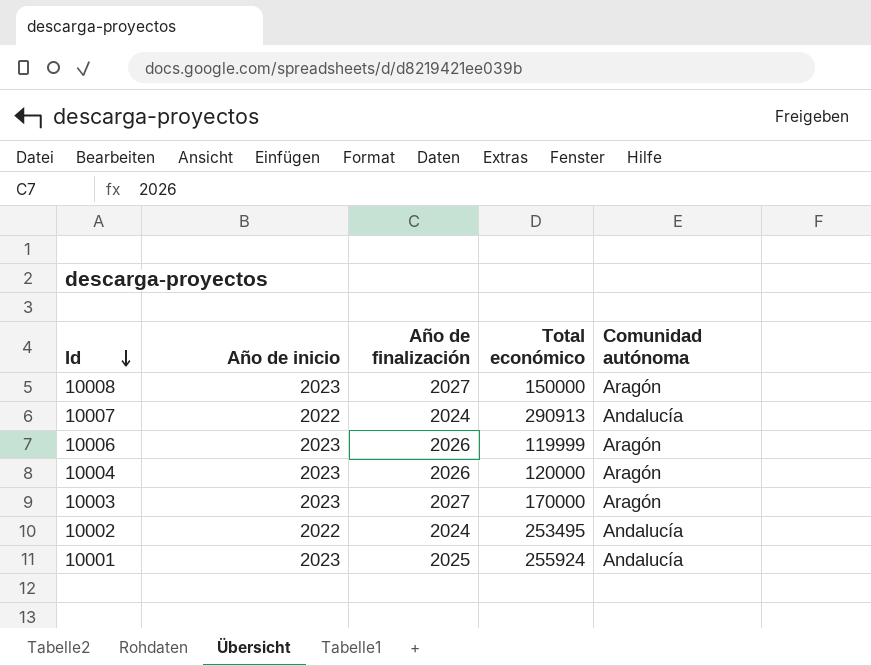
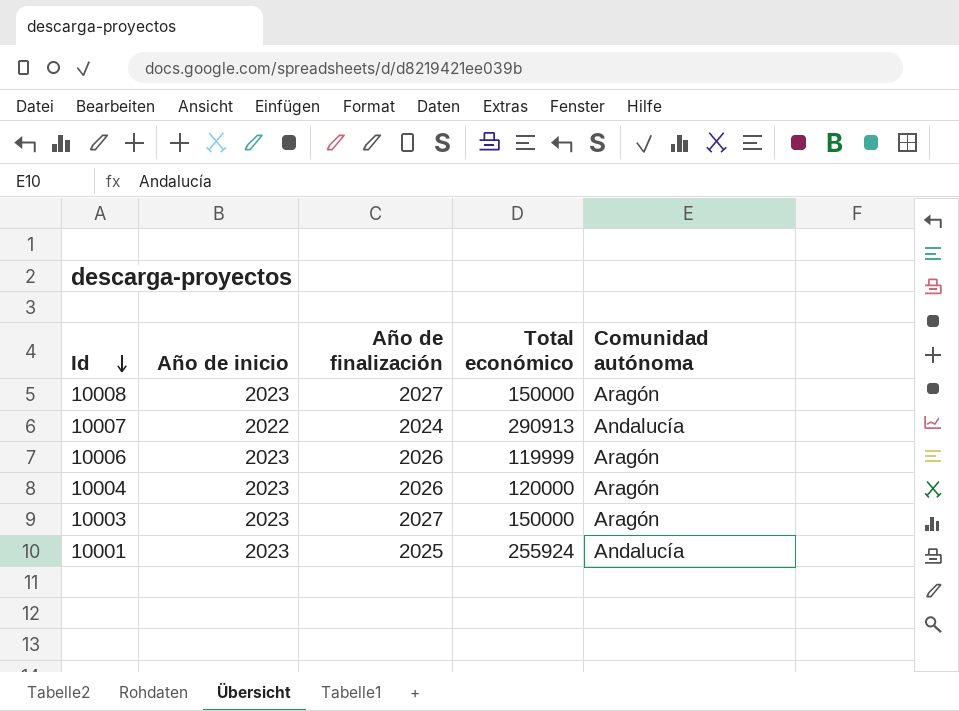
row 10002: 2022 | 2024 | 253495 | Andalucía -> none
10003 | Total económico: 170000 -> 150000

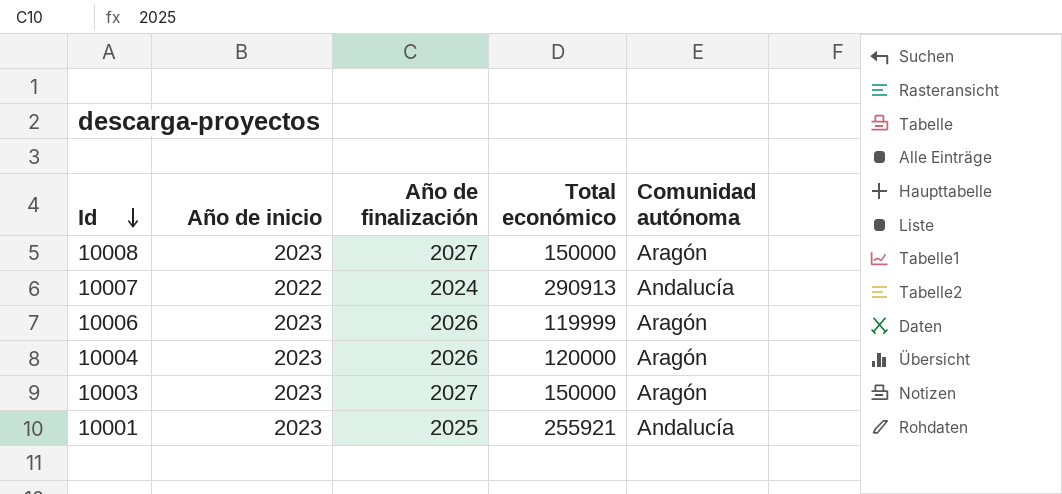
10001 | Total económico: 255924 -> 255921

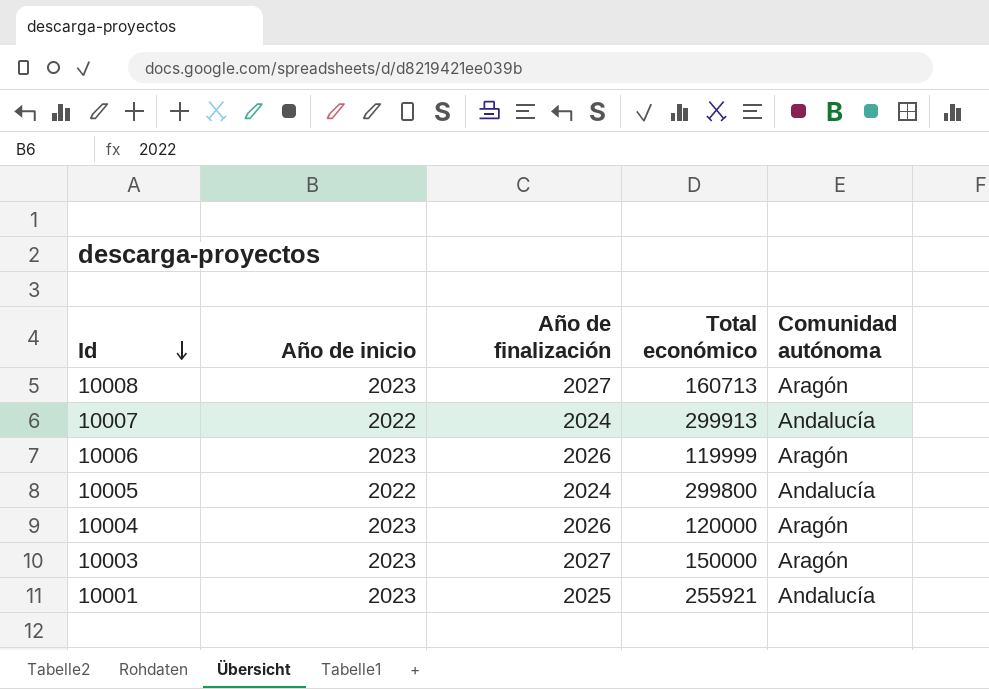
10008 | Total económico: 150000 -> 160713
10007 | Total económico: 290913 -> 299913
row 10005: none -> 2022 | 2024 | 299800 | Andalucía

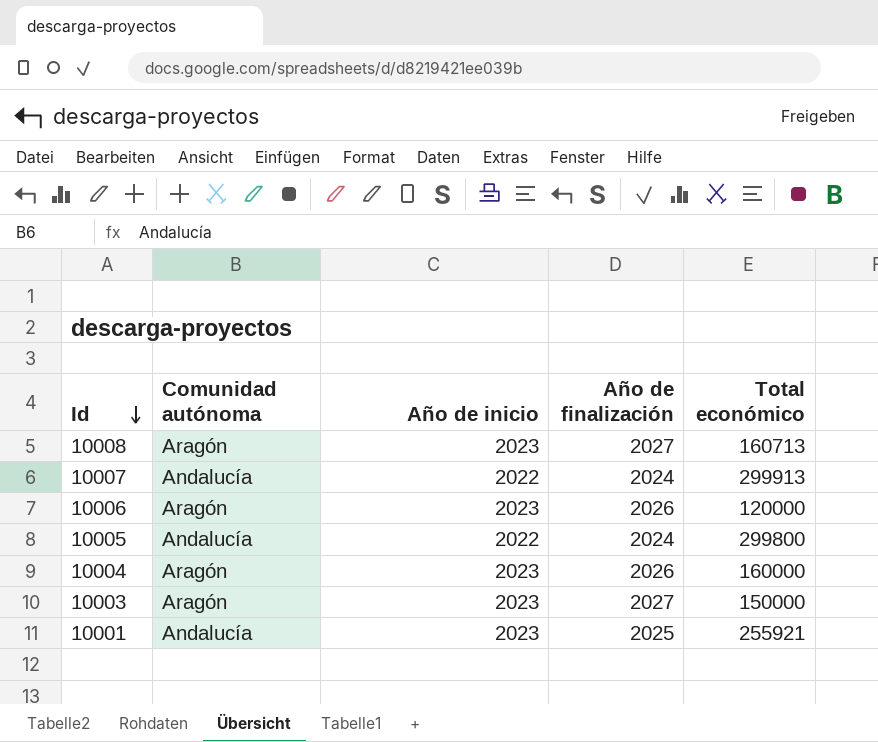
column Comunidad autónoma | position: 5 -> 2
10006 | Total económico: 119999 -> 120000
10004 | Total económico: 120000 -> 160000

